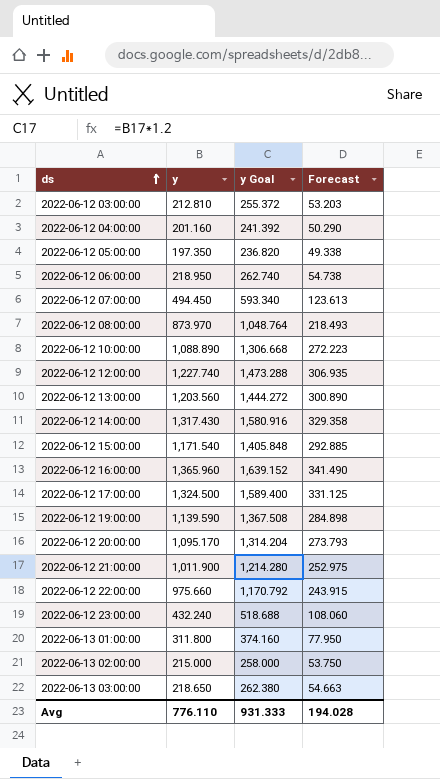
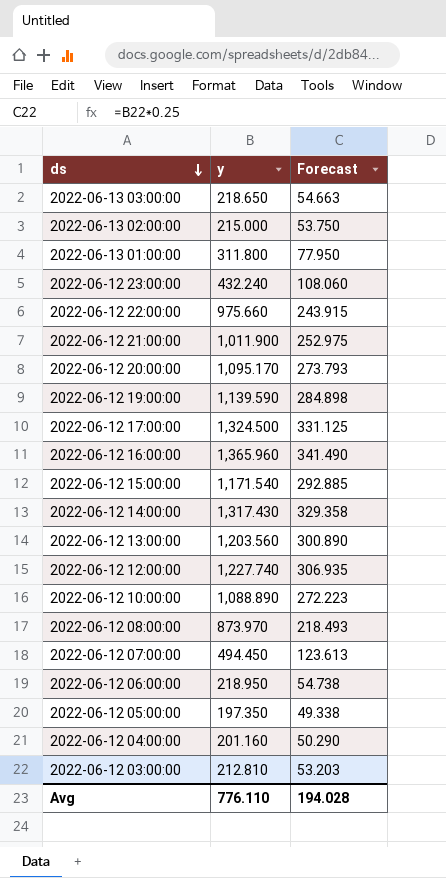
row order: ds ascending -> ds descending
column y Goal | formula: [y] * 1.2 -> none

